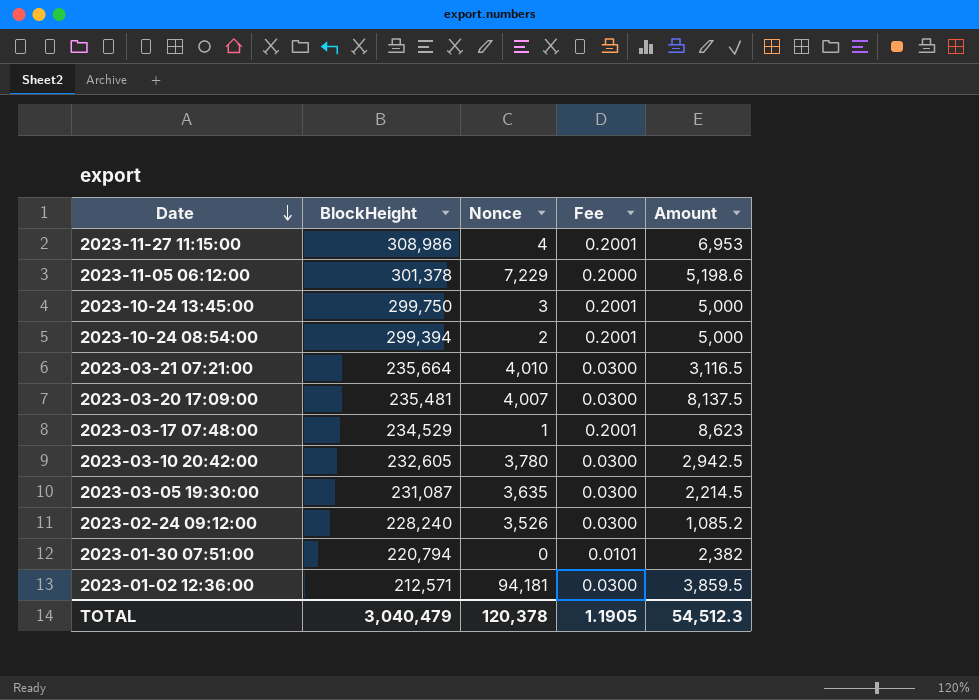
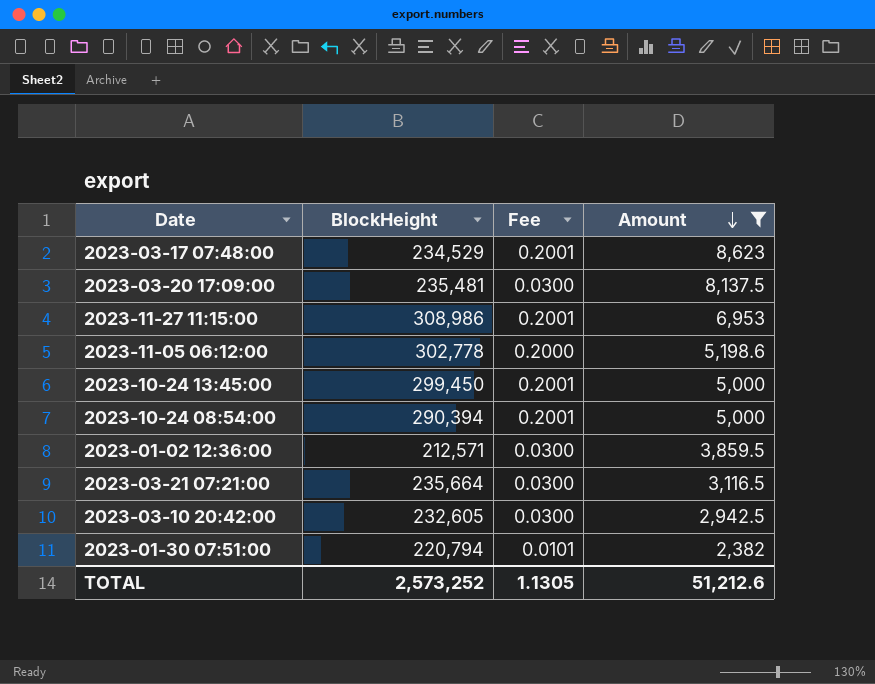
filter: none -> Amount >= 2,382
row order: Date descending -> Amount descending
column Nonce | position: 3 -> none
2023-11-05 06:12:00 | BlockHeight: 301,378 -> 302,778
2023-10-24 13:45:00 | BlockHeight: 299,750 -> 299,450
2023-10-24 08:54:00 | BlockHeight: 299,394 -> 290,394
TOTAL | BlockHeight: 3,040,479 -> 2,573,252
TOTAL | Fee: 1.1905 -> 1.1305
TOTAL | Amount: 54,512.3 -> 51,212.6

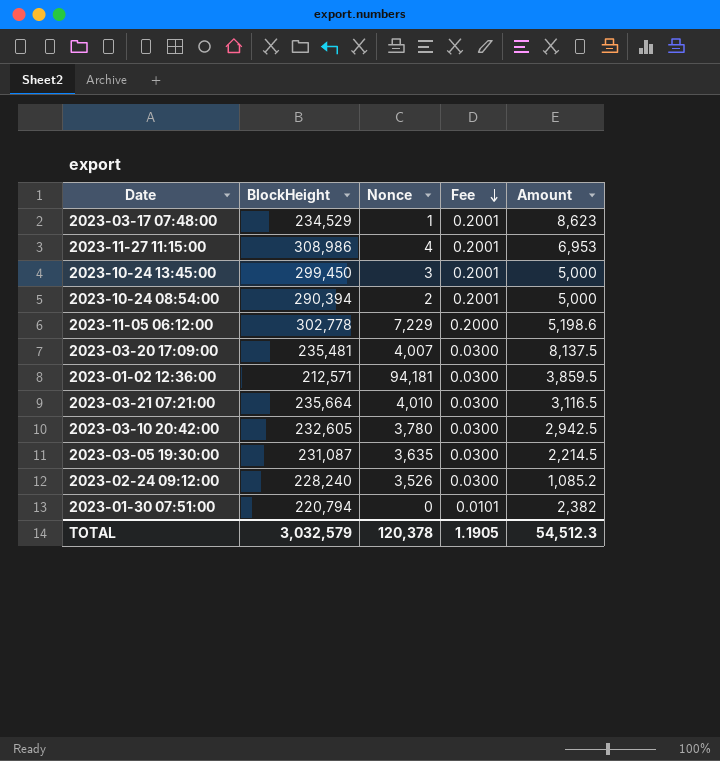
filter: Amount >= 2,382 -> none
row order: Amount descending -> Fee descending
column Nonce | position: none -> 3
TOTAL | BlockHeight: 2,573,252 -> 3,032,579
TOTAL | Fee: 1.1305 -> 1.1905
TOTAL | Amount: 51,212.6 -> 54,512.3

